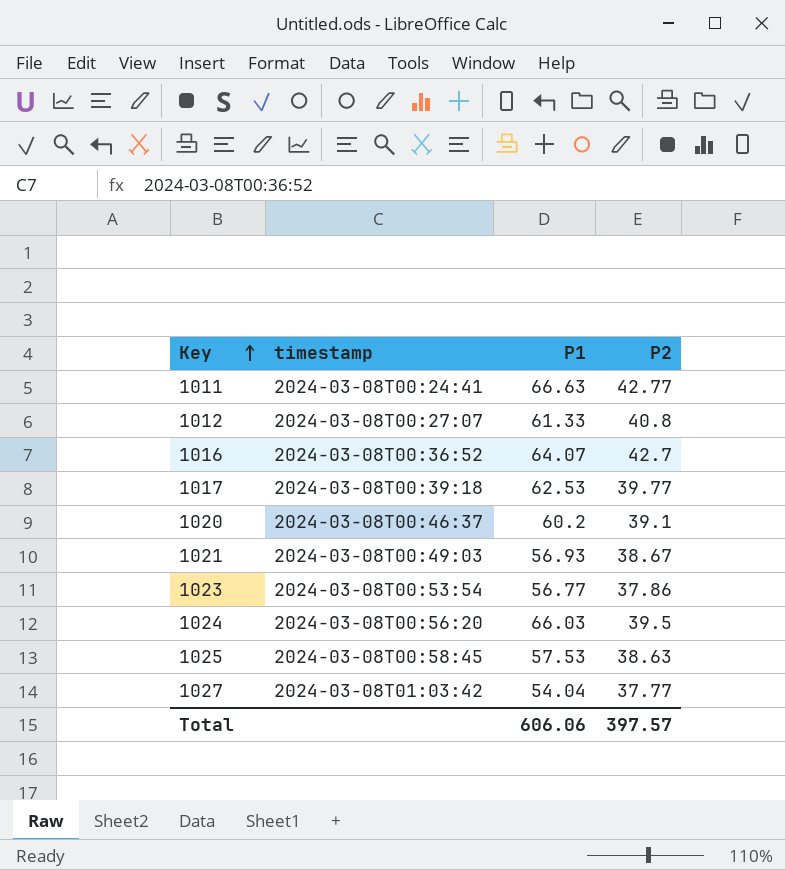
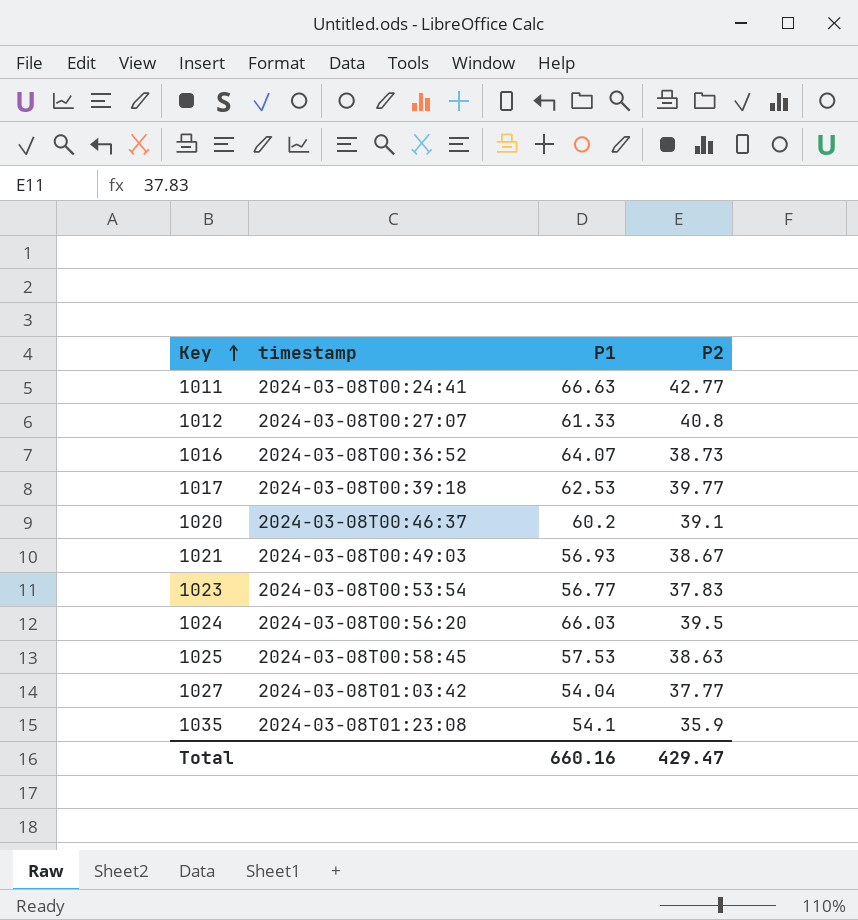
1016 | P2: 42.7 -> 38.73
1023 | P2: 37.86 -> 37.83
row 1035: none -> 2024-03-08T01:23:08 | 54.1 | 35.9
Total | P1: 606.06 -> 660.16
Total | P2: 397.57 -> 429.47

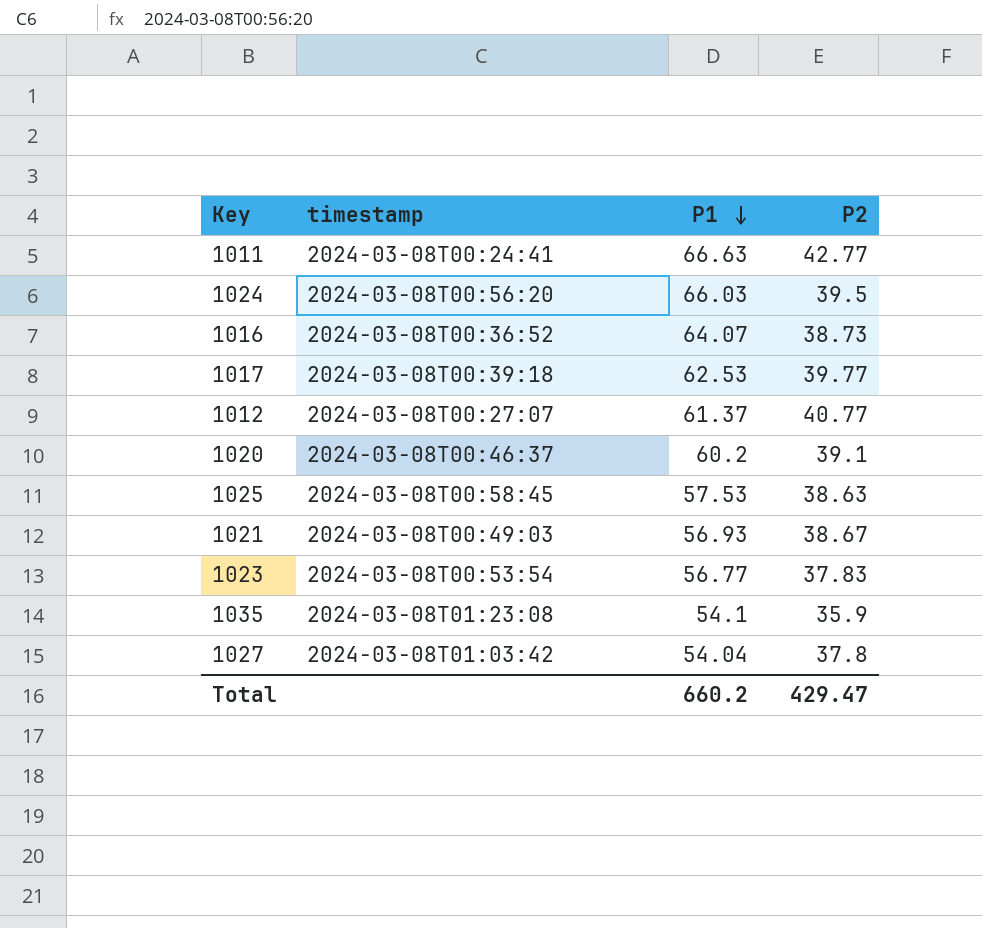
row order: Key ascending -> P1 descending
1012 | P1: 61.33 -> 61.37
1012 | P2: 40.8 -> 40.77
1027 | P2: 37.77 -> 37.8
Total | P1: 660.16 -> 660.2

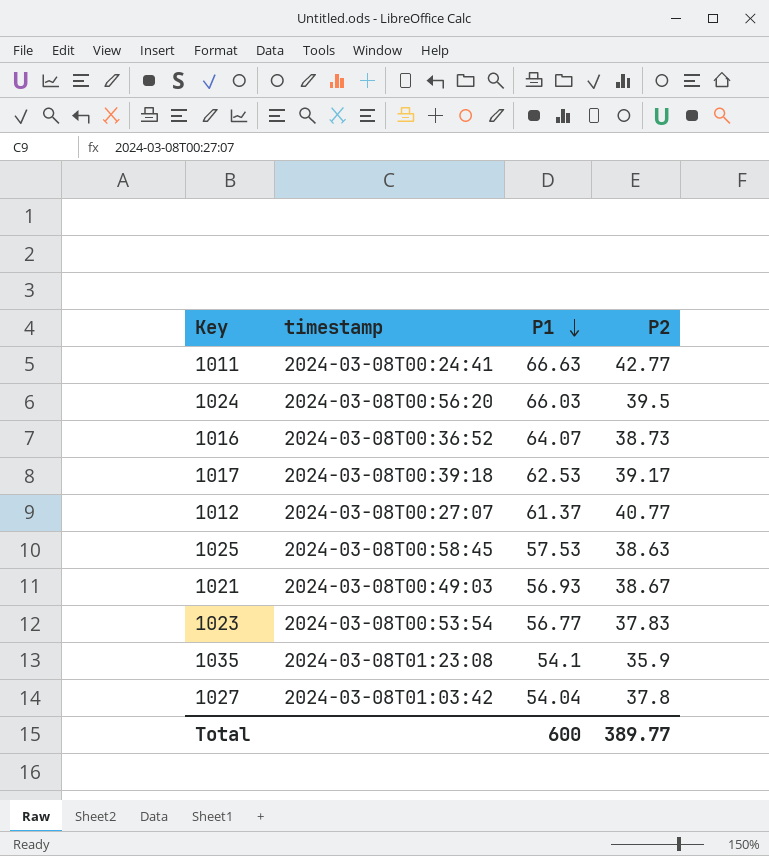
row 1020: 2024-03-08T00:46:37 | 60.2 | 39.1 -> none
1017 | P2: 39.77 -> 39.17
Total | P1: 660.2 -> 600
Total | P2: 429.47 -> 389.77

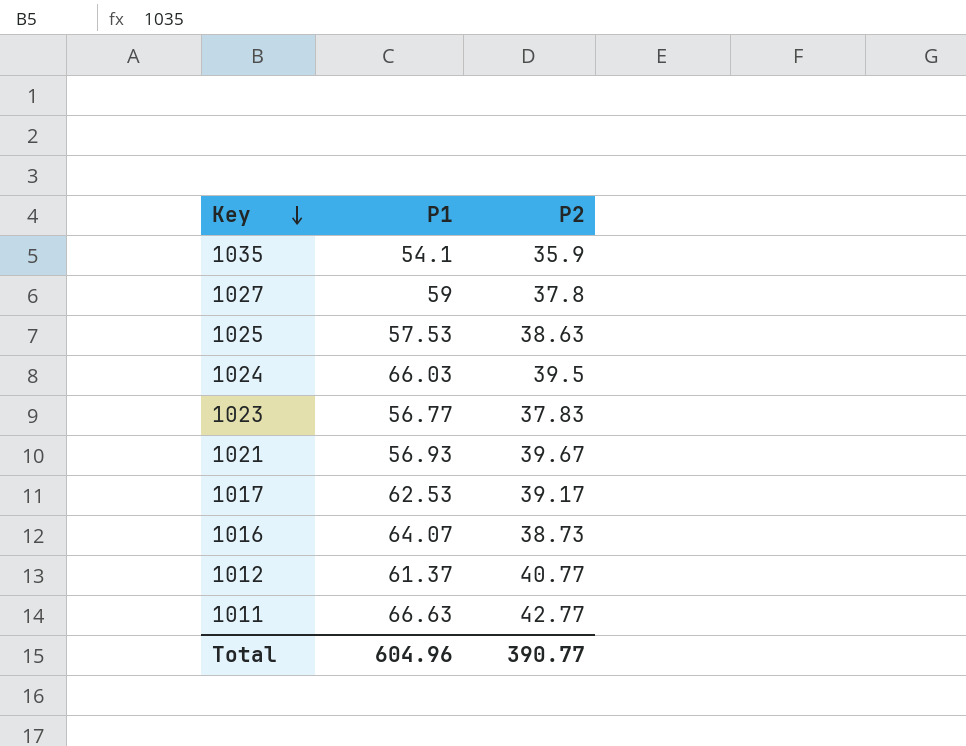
row order: P1 descending -> Key descending
column timestamp | position: 2 -> none
1027 | P1: 54.04 -> 59
1021 | P2: 38.67 -> 39.67
Total | P1: 600 -> 604.96
Total | P2: 389.77 -> 390.77

